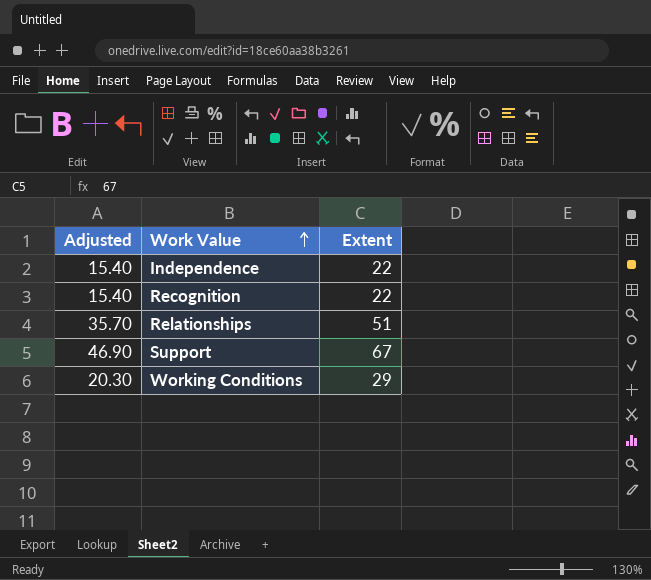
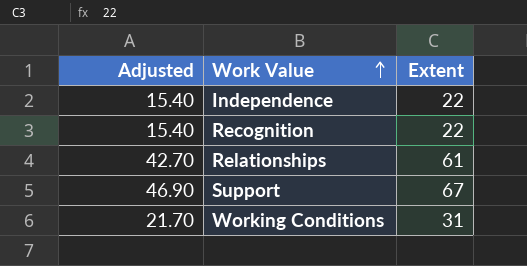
Relationships | Adjusted: 35.70 -> 42.70
Relationships | Extent: 51 -> 61
Working Conditions | Adjusted: 20.30 -> 21.70
Working Conditions | Extent: 29 -> 31

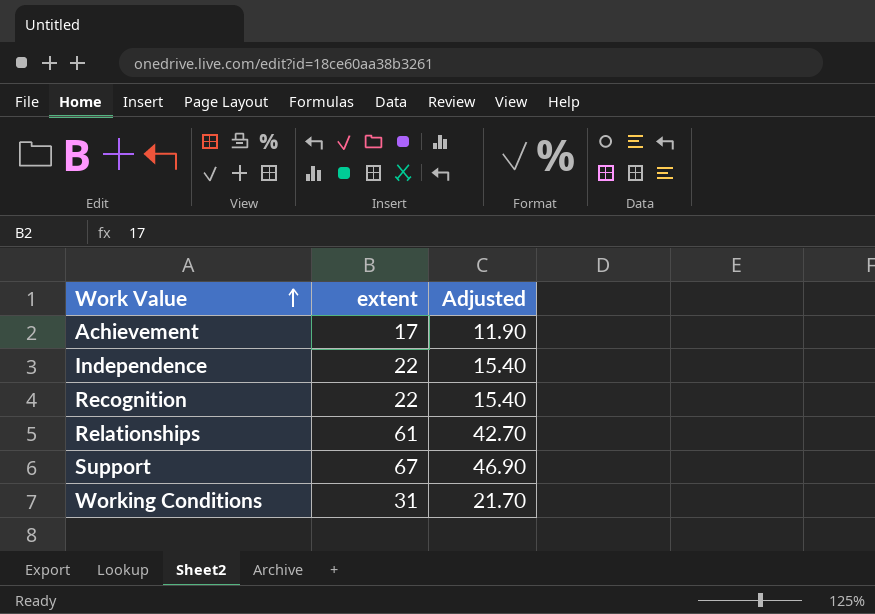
column name: Extent -> extent
column Adjusted | position: 1 -> 3
row Achievement: none -> 17 | 11.90

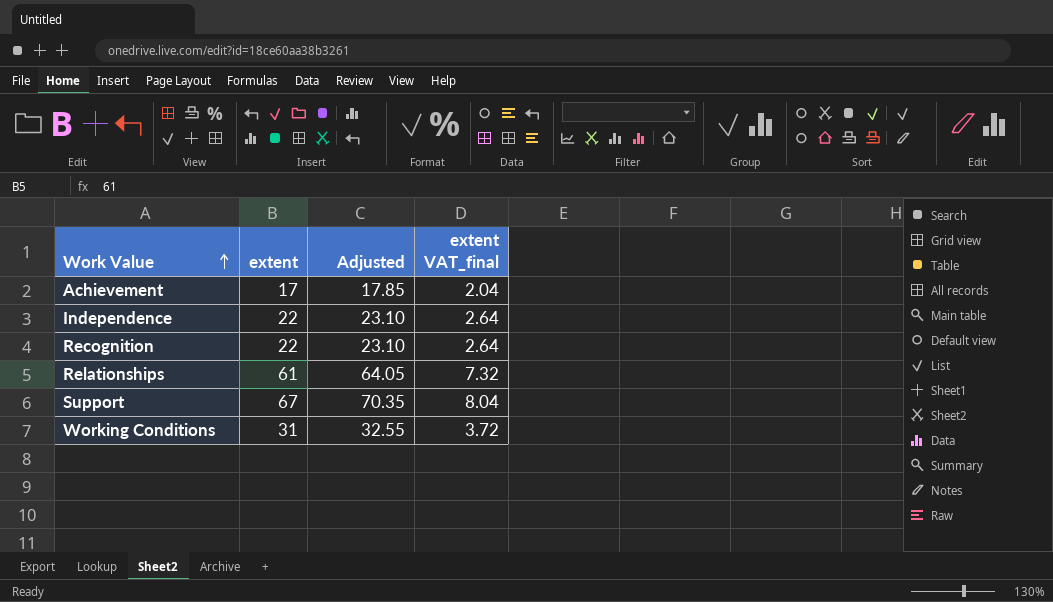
column Adjusted | formula: [extent] * 0.7 -> [extent] * 1.05
column extent VAT_final | formula: none -> [extent] * 0.12

